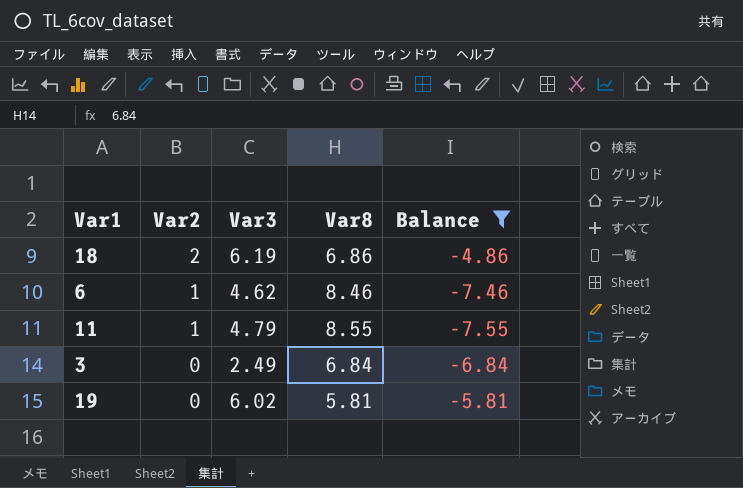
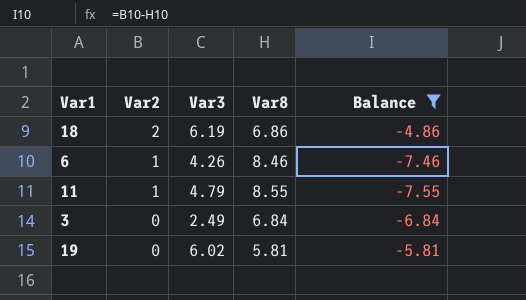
6 | Var3: 4.62 -> 4.26

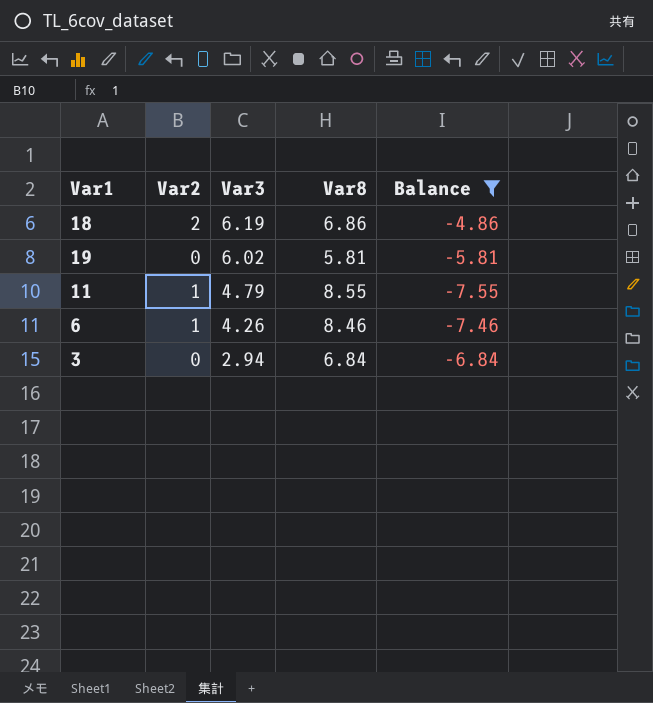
row order: Var2 descending -> Var3 descending
3 | Var3: 2.49 -> 2.94

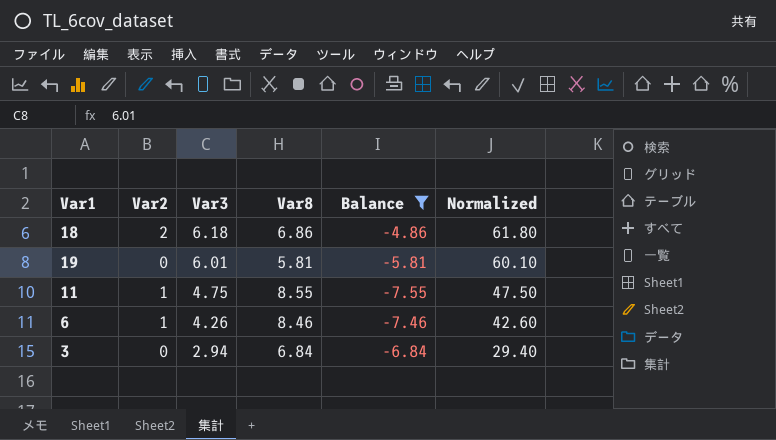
column Normalized | formula: none -> [Var3] * 10
18 | Var3: 6.19 -> 6.18
19 | Var3: 6.02 -> 6.01
11 | Var3: 4.79 -> 4.75

